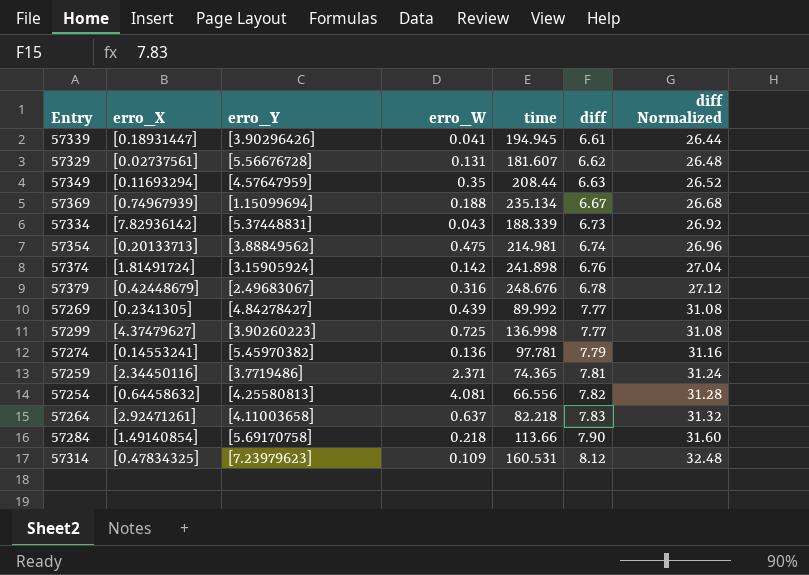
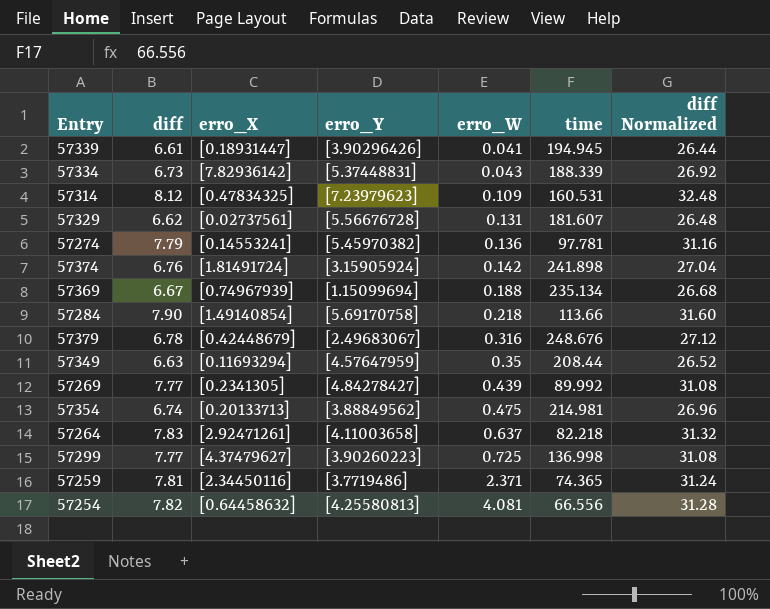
row order: diff ascending -> erro_W ascending
column diff | position: 6 -> 2

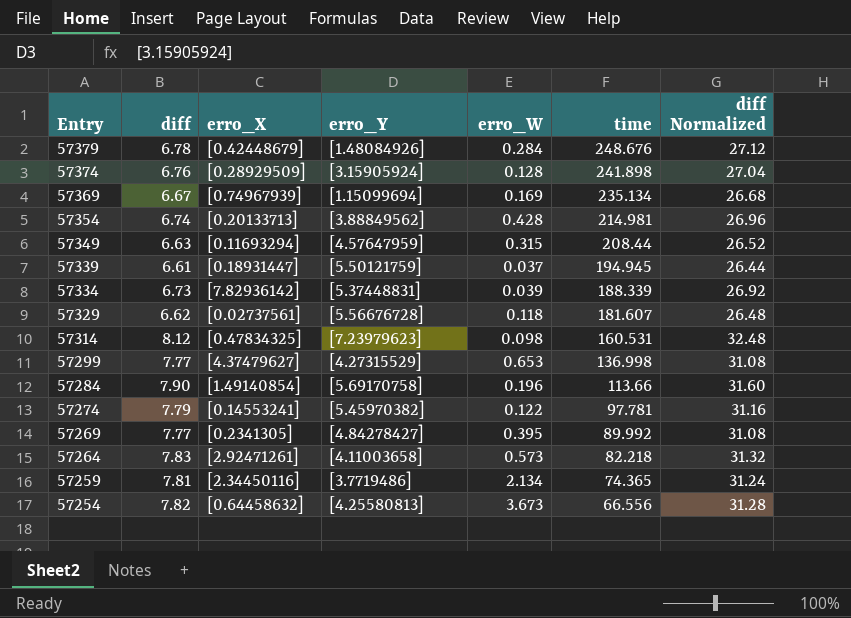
row order: erro_W ascending -> Entry descending
57379 | erro_Y: [2.49683067] -> [1.48084926]
57379 | erro_W: 0.316 -> 0.284
57374 | erro_X: [1.81491724] -> [0.28929509]
57374 | erro_W: 0.142 -> 0.128
57369 | erro_W: 0.188 -> 0.169
57354 | erro_W: 0.475 -> 0.428
57349 | erro_W: 0.35 -> 0.315
57339 | erro_Y: [3.90296426] -> [5.50121759]
57339 | erro_W: 0.041 -> 0.037
57334 | erro_W: 0.043 -> 0.039
57329 | erro_W: 0.131 -> 0.118
57314 | erro_W: 0.109 -> 0.098
57299 | erro_Y: [3.90260223] -> [4.27315529]
57299 | erro_W: 0.725 -> 0.653
57284 | erro_W: 0.218 -> 0.196
57274 | erro_W: 0.136 -> 0.122
57269 | erro_W: 0.439 -> 0.395
57264 | erro_W: 0.637 -> 0.573
57259 | erro_W: 2.371 -> 2.134
57254 | erro_W: 4.081 -> 3.673

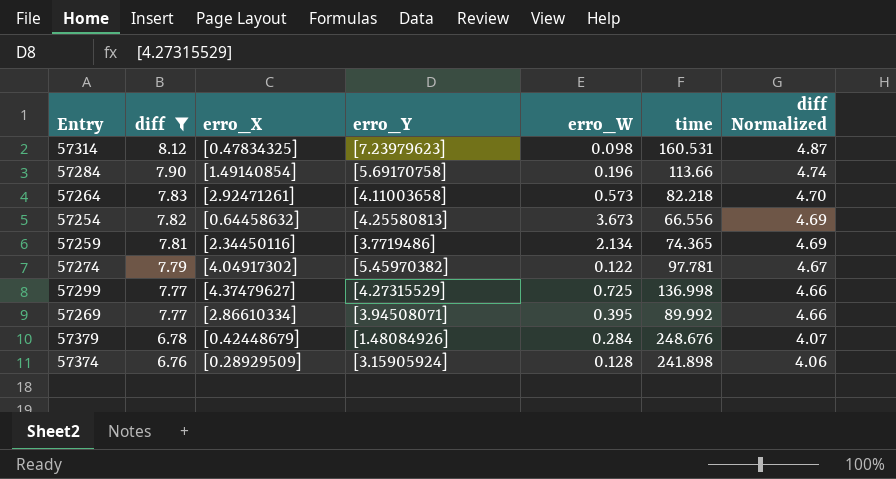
filter: none -> diff >= 6.76
row order: Entry descending -> diff descending
column diff Normalized | formula: [diff] * 4 -> [diff] * 0.6
57274 | erro_X: [0.14553241] -> [4.04917302]
57299 | erro_W: 0.653 -> 0.725
57269 | erro_X: [0.2341305] -> [2.86610334]
57269 | erro_Y: [4.84278427] -> [3.94508071]

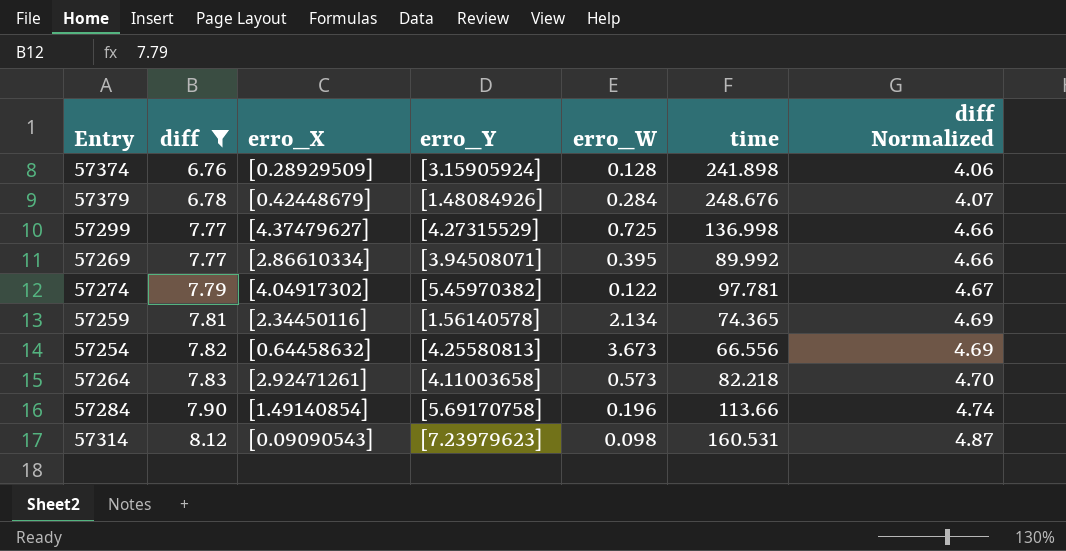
row order: diff descending -> diff ascending
57259 | erro_Y: [3.7719486] -> [1.56140578]
57314 | erro_X: [0.47834325] -> [0.09090543]

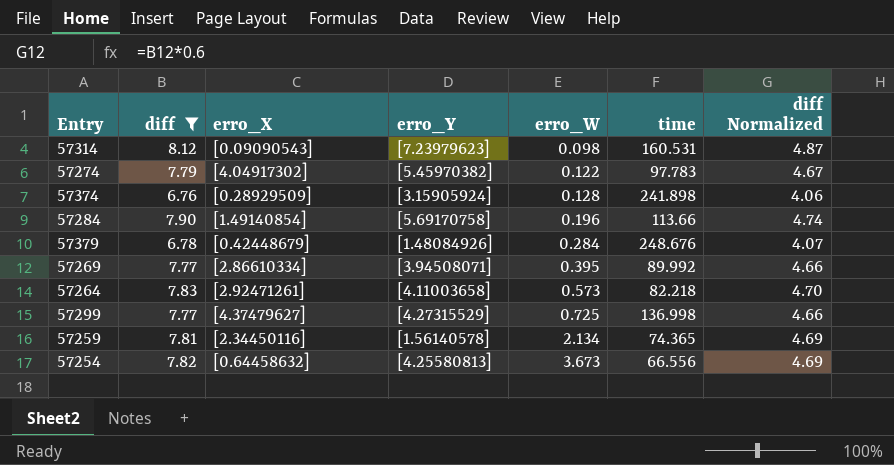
row order: diff ascending -> erro_W ascending
57274 | time: 97.781 -> 97.783

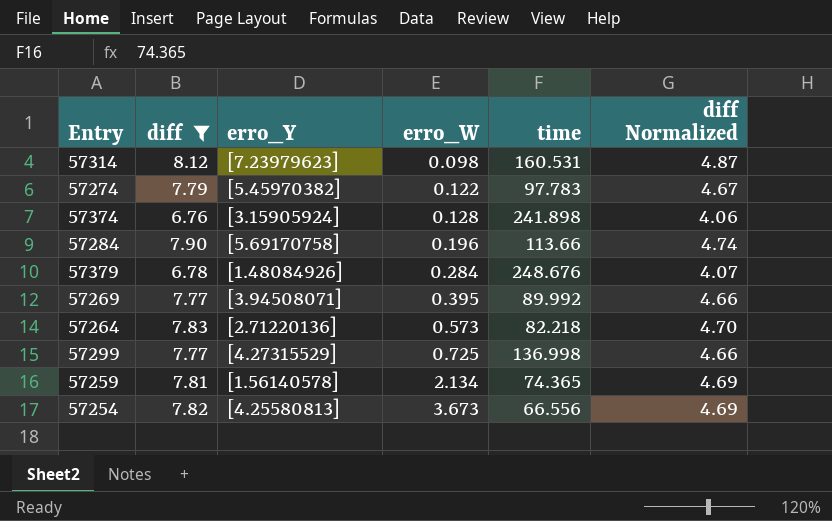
column erro_X | position: 3 -> none
57264 | erro_Y: [4.11003658] -> [2.71220136]

